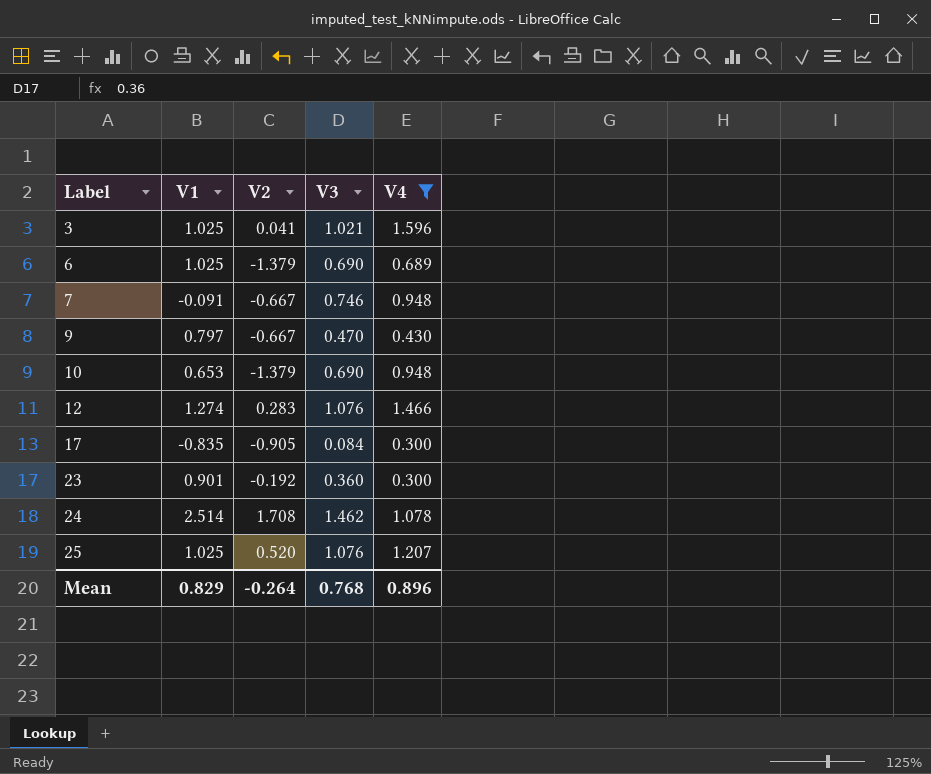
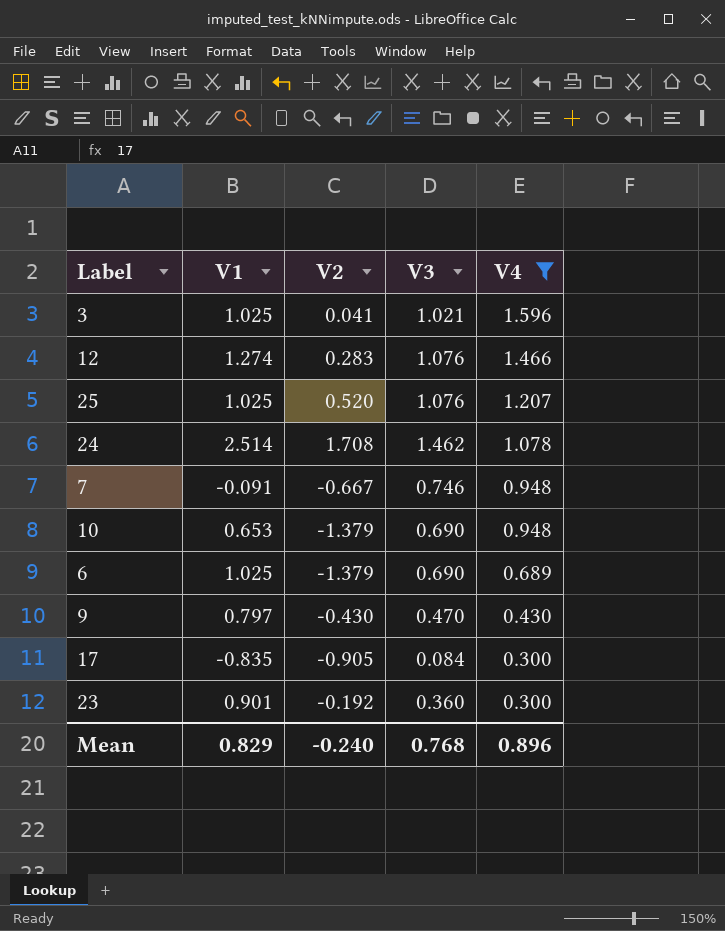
row order: Label ascending -> V4 descending
9 | V2: -0.667 -> -0.430
Mean | V2: -0.264 -> -0.240

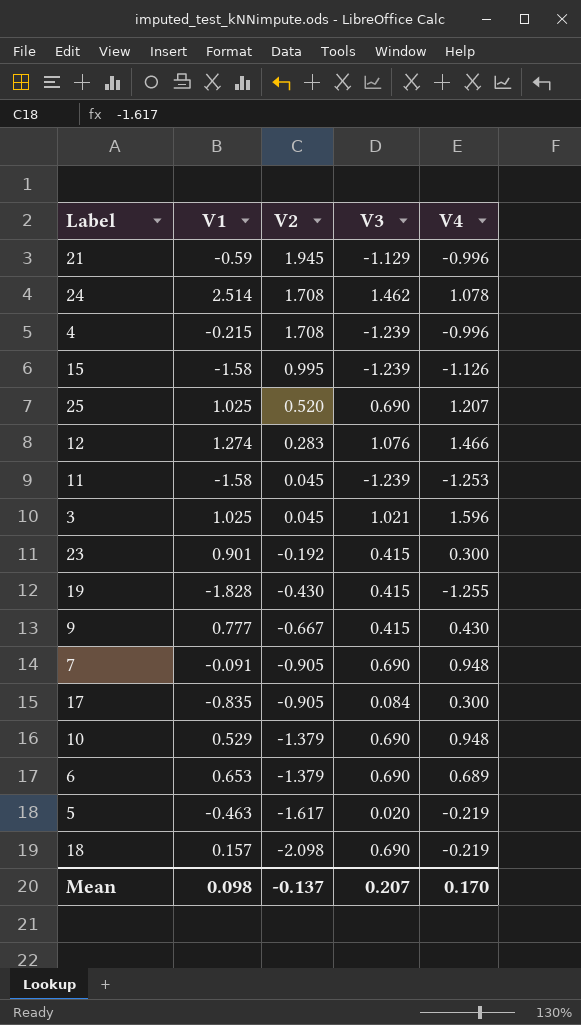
filter: V4 >= 0.300 -> none
row order: V4 descending -> V2 descending
25 | V3: 1.076 -> 0.690
3 | V2: 0.041 -> 0.045
23 | V3: 0.360 -> 0.415
9 | V1: 0.797 -> 0.777
9 | V2: -0.430 -> -0.667
9 | V3: 0.470 -> 0.415
7 | V2: -0.667 -> -0.905
7 | V3: 0.746 -> 0.690
10 | V1: 0.653 -> 0.529
6 | V1: 1.025 -> 0.653
Mean | V1: 0.829 -> 0.098
Mean | V2: -0.240 -> -0.137
Mean | V3: 0.768 -> 0.207
Mean | V4: 0.896 -> 0.170

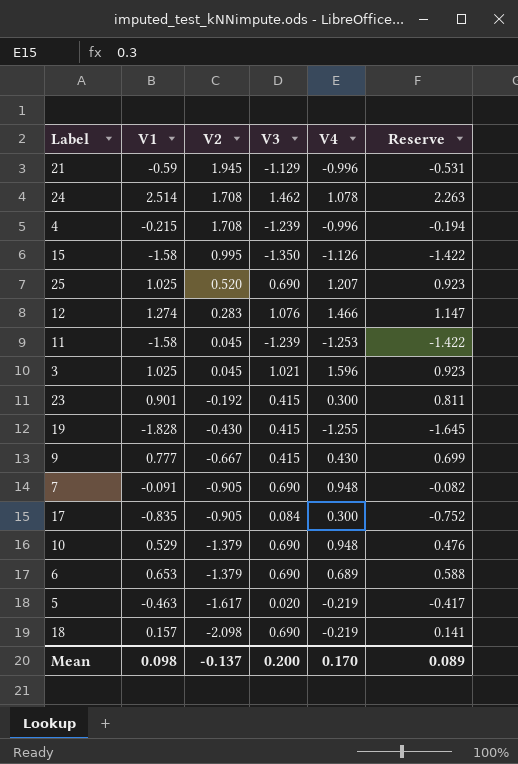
column Reserve | formula: none -> [V1] * 0.9
15 | V3: -1.239 -> -1.350
Mean | V3: 0.207 -> 0.200

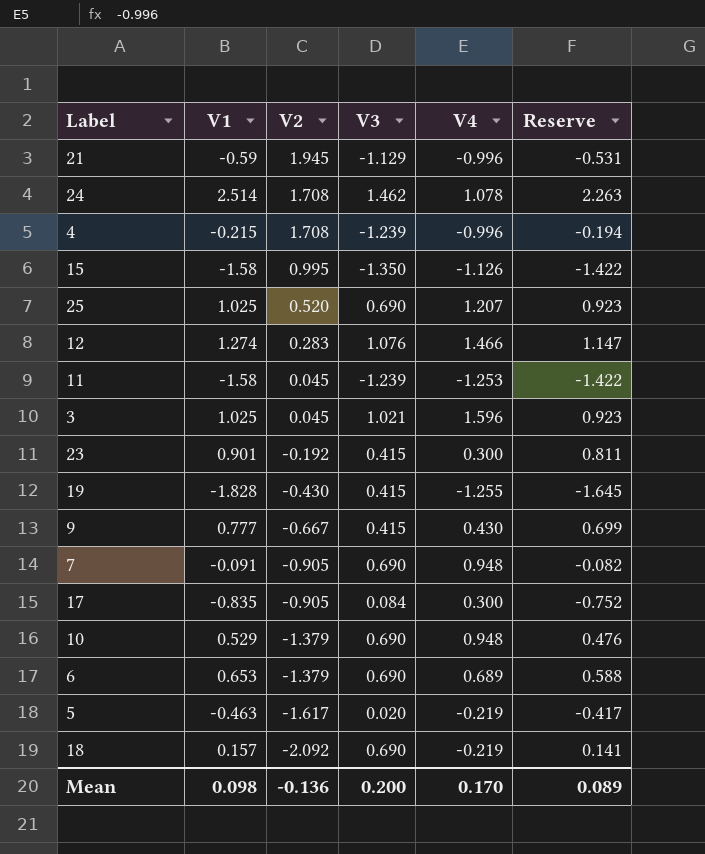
18 | V2: -2.098 -> -2.092
Mean | V2: -0.137 -> -0.136

